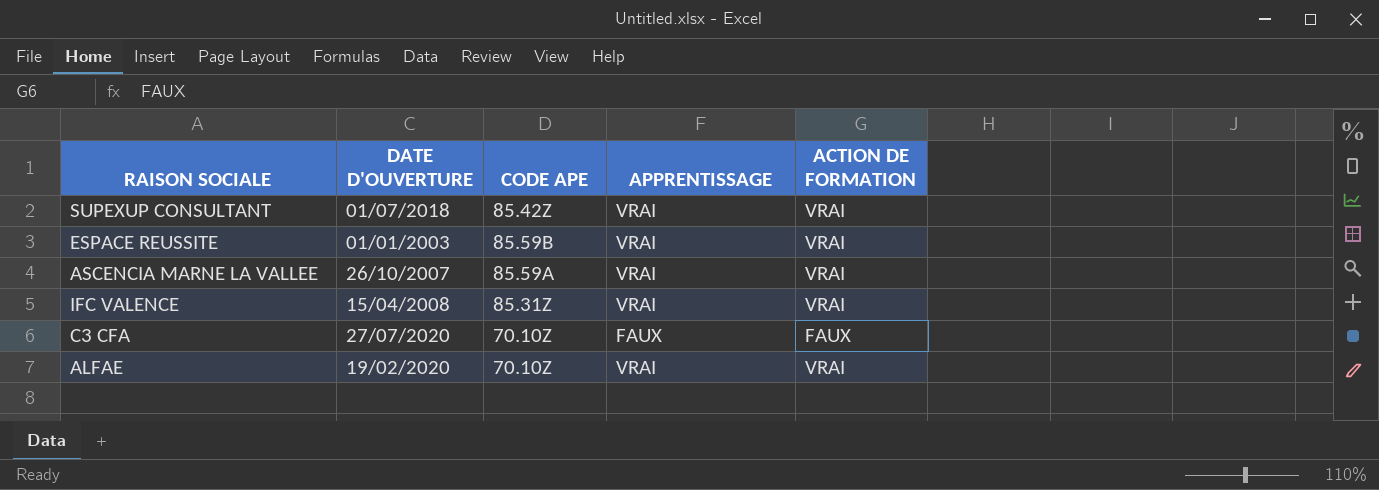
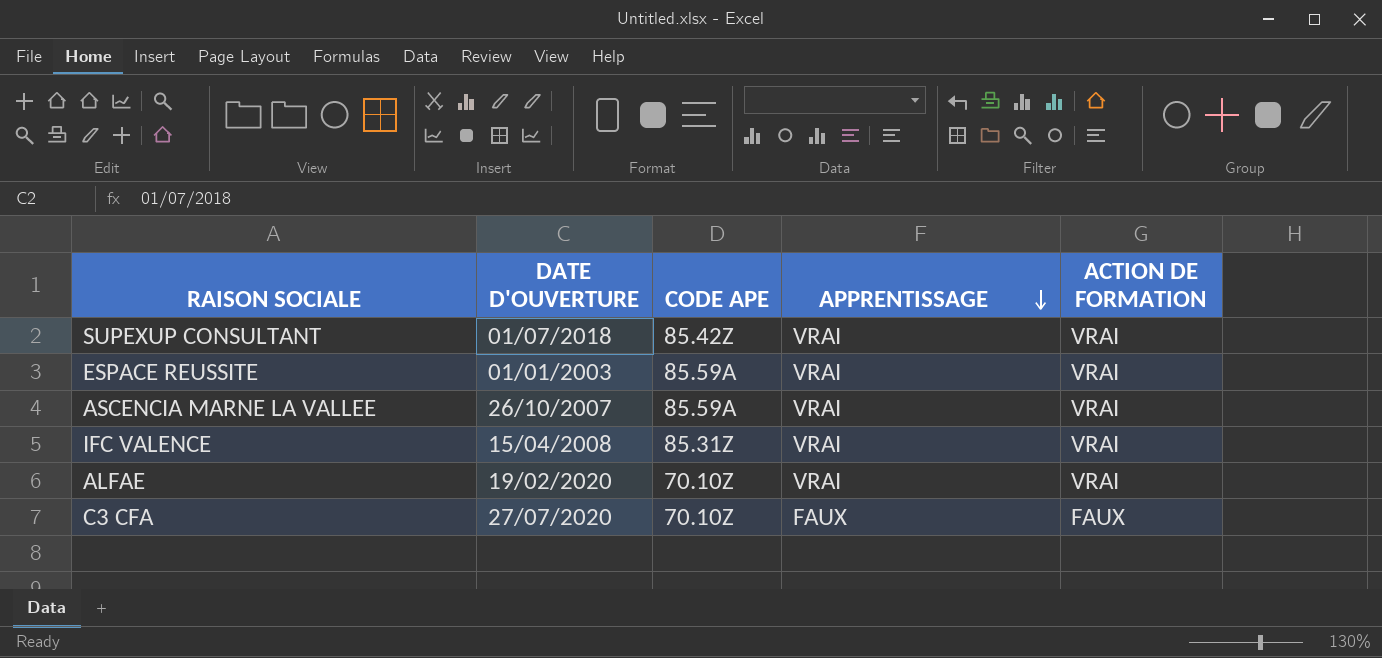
row order: none -> APPRENTISSAGE descending
ESPACE REUSSITE | CODE APE: 85.59B -> 85.59A

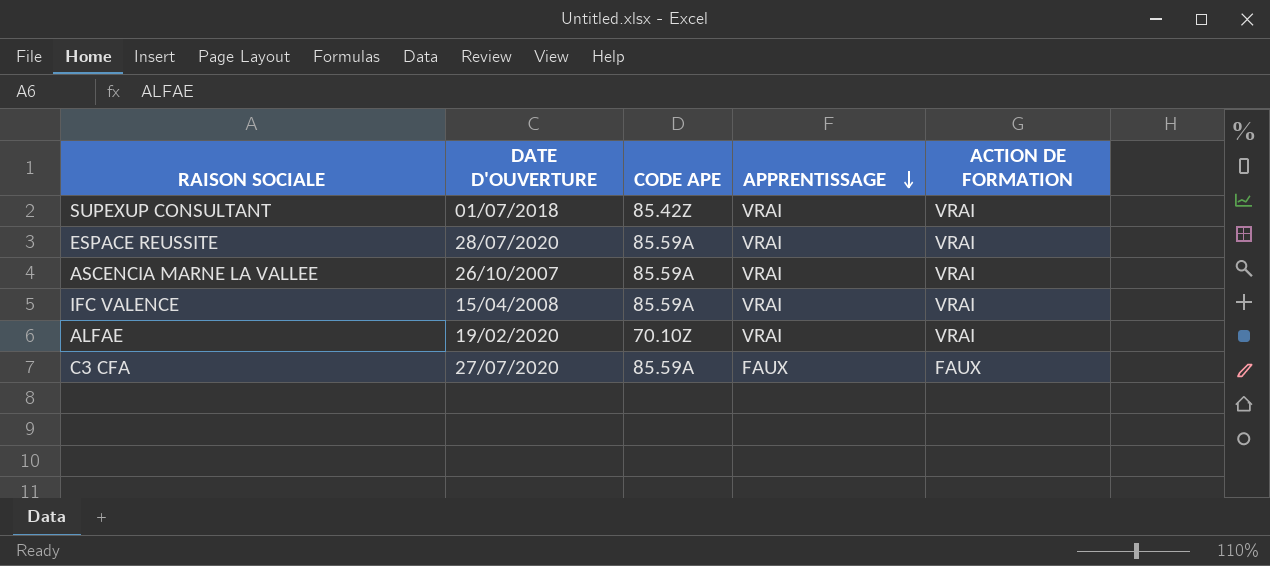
ESPACE REUSSITE | DATE D'OUVERTURE: 01/01/2003 -> 28/07/2020
IFC VALENCE | CODE APE: 85.31Z -> 85.59A
C3 CFA | CODE APE: 70.10Z -> 85.59A

